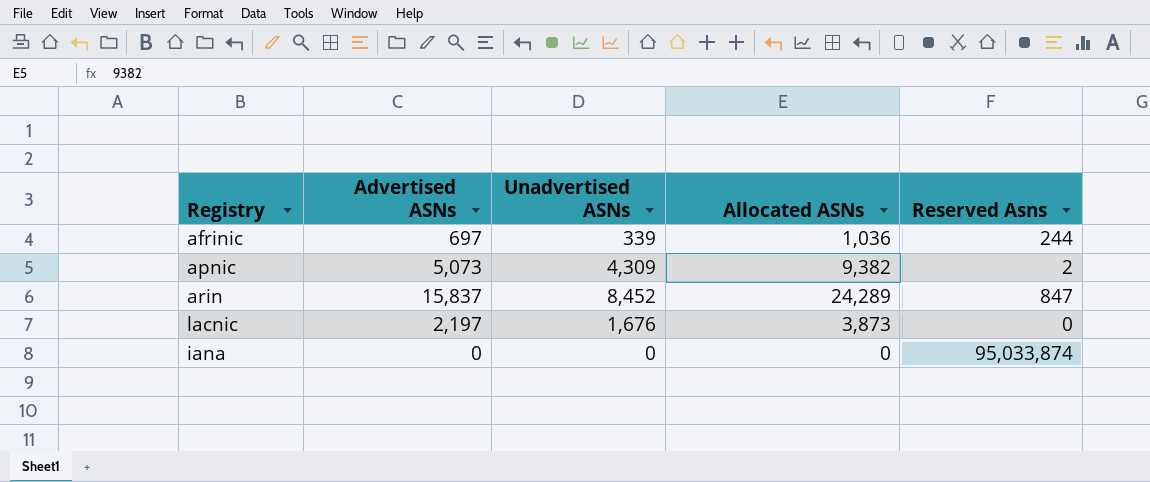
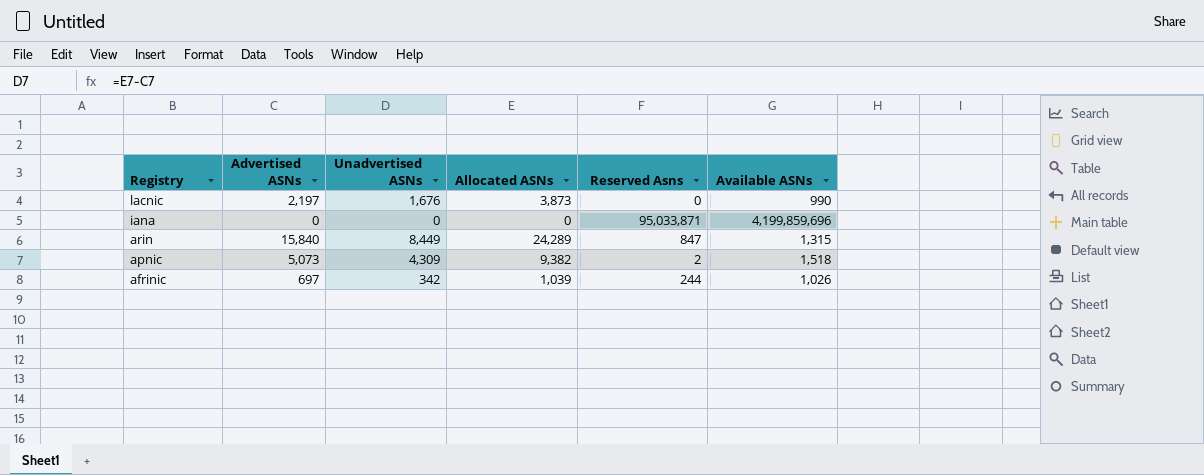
row order: none -> Registry descending
column Available ASNs | position: none -> 6
iana | Reserved Asns: 95,033,874 -> 95,033,871
arin | Advertised ASNs: 15,837 -> 15,840
arin | Unadvertised ASNs: 8,452 -> 8,449
afrinic | Unadvertised ASNs: 339 -> 342
afrinic | Allocated ASNs: 1,036 -> 1,039

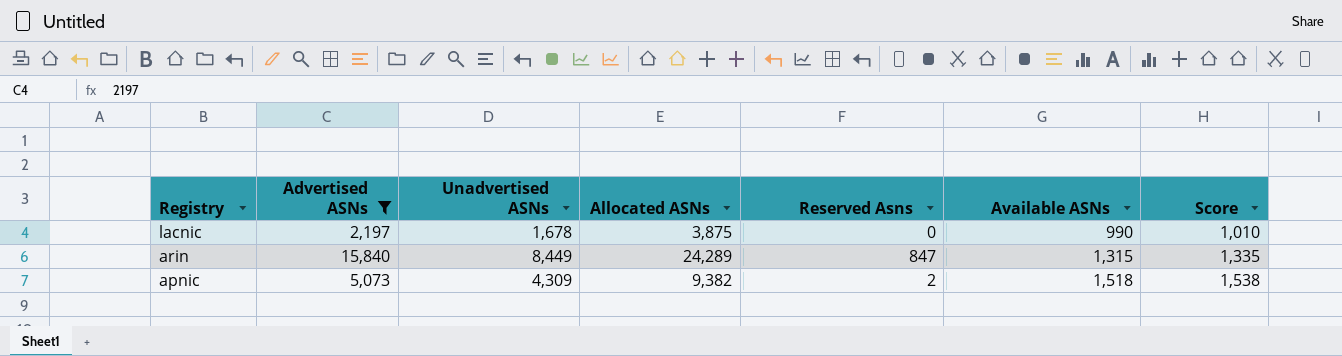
filter: none -> Advertised ASNs >= 2,197
column Score | formula: none -> [Available ASNs] + 20
lacnic | Unadvertised ASNs: 1,676 -> 1,678
lacnic | Allocated ASNs: 3,873 -> 3,875

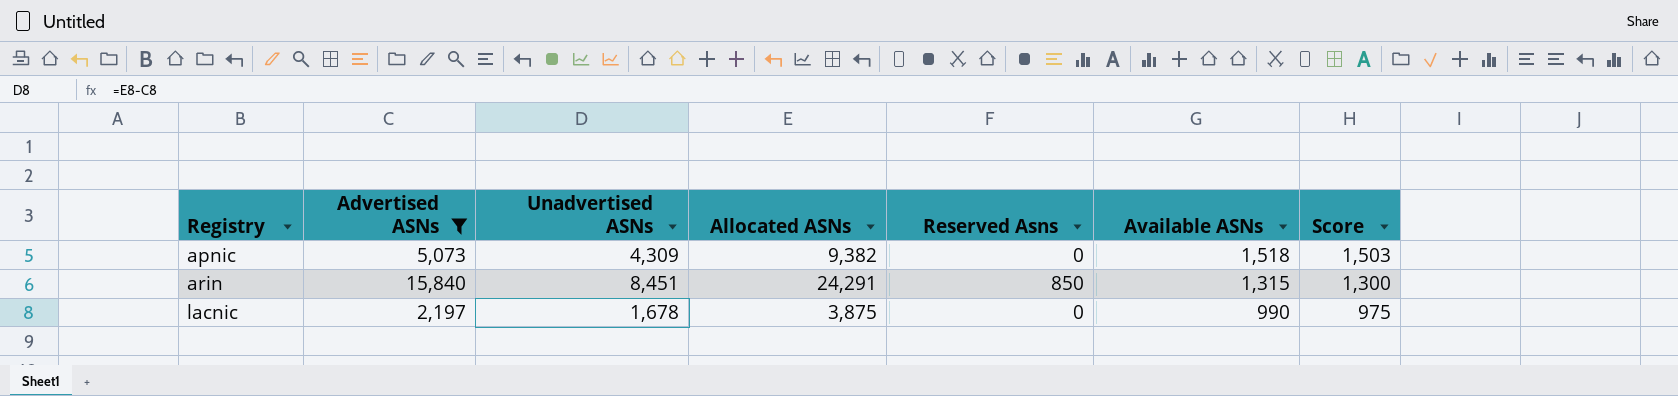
row order: Registry descending -> Registry ascending
column Score | formula: [Available ASNs] + 20 -> [Available ASNs] - 15
apnic | Reserved Asns: 2 -> 0
arin | Unadvertised ASNs: 8,449 -> 8,451
arin | Allocated ASNs: 24,289 -> 24,291
arin | Reserved Asns: 847 -> 850

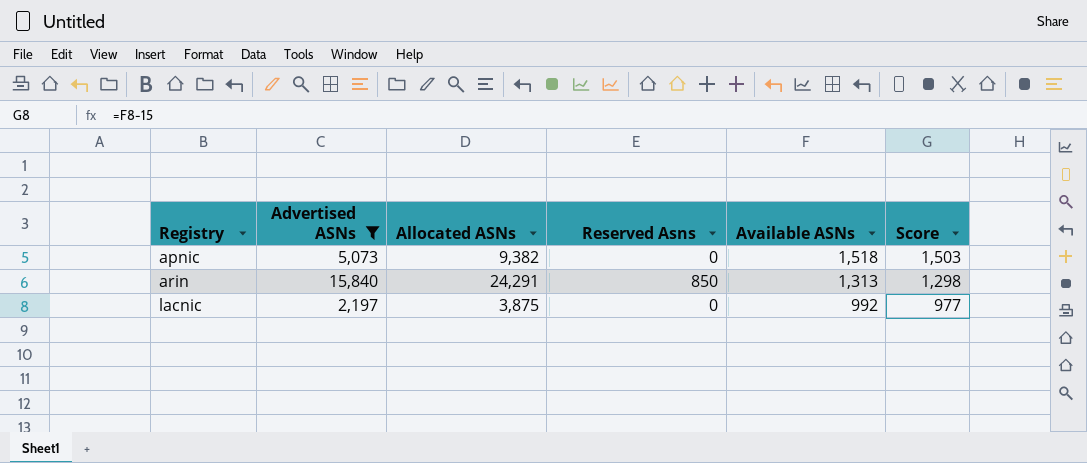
column Unadvertised ASNs | formula: [Allocated ASNs] - [Advertised ASNs] -> none
arin | Available ASNs: 1,315 -> 1,313
arin | Score: 1,300 -> 1,298
lacnic | Available ASNs: 990 -> 992
lacnic | Score: 975 -> 977

